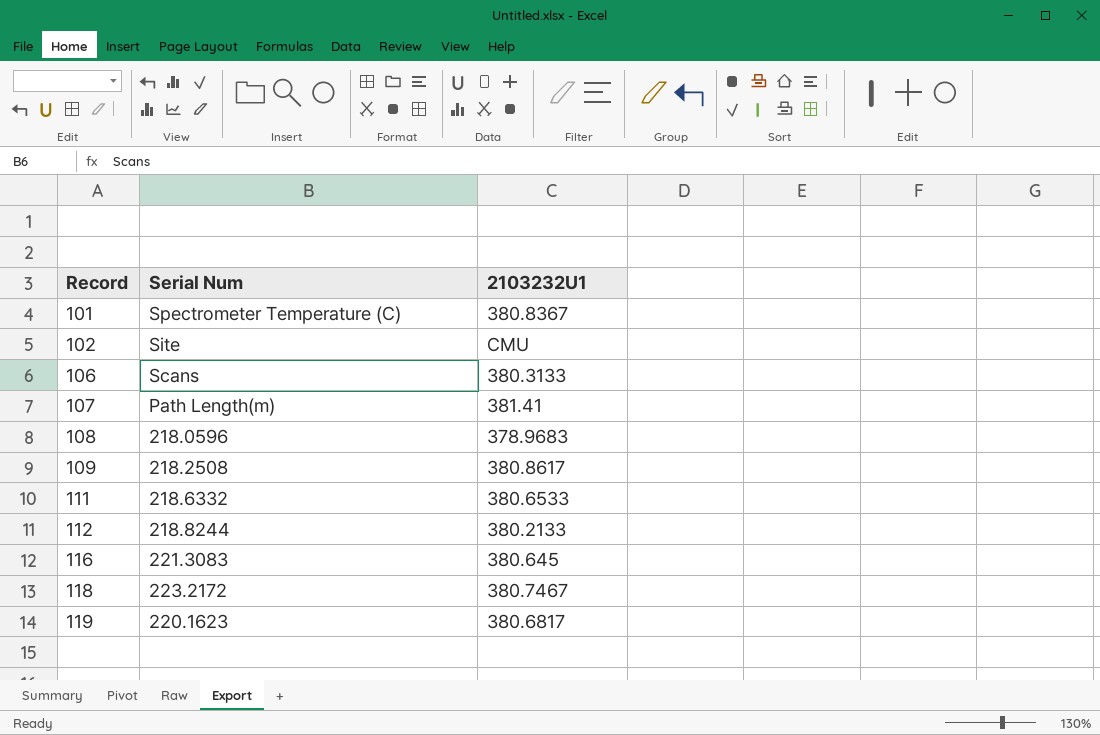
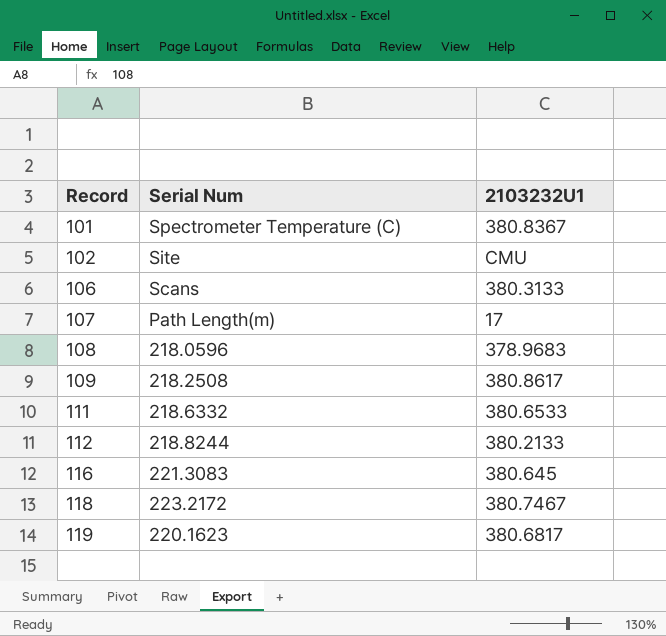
107 | 2103232U1: 381.41 -> 17

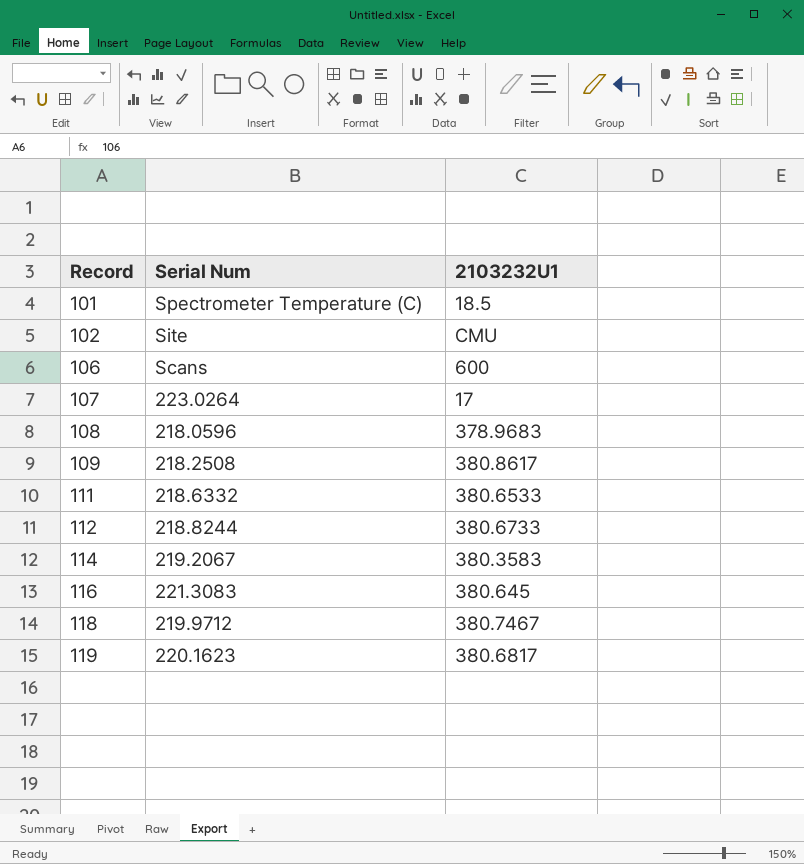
101 | 2103232U1: 380.8367 -> 18.5
106 | 2103232U1: 380.3133 -> 600
107 | Serial Num: Path Length(m) -> 223.0264
112 | 2103232U1: 380.2133 -> 380.6733
row 114: none -> 219.2067 | 380.3583
118 | Serial Num: 223.2172 -> 219.9712

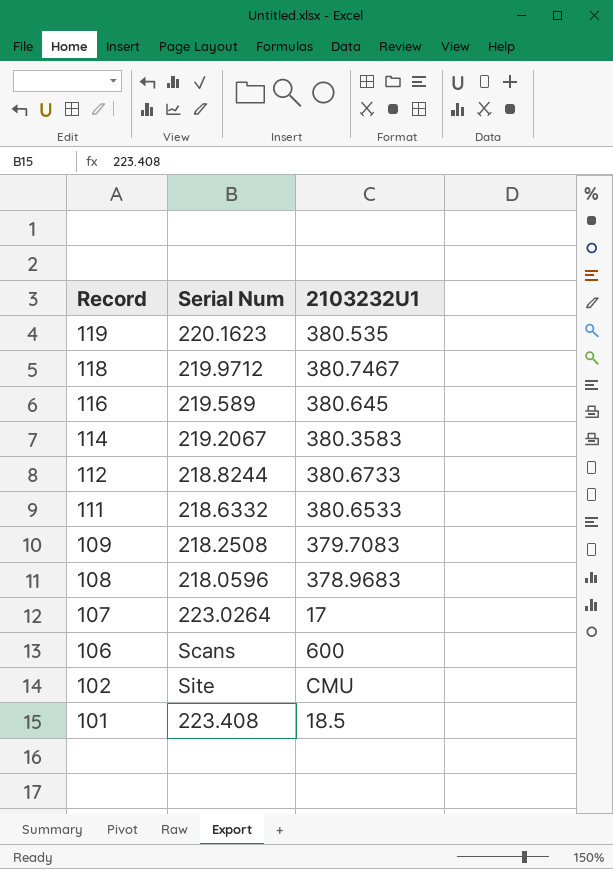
row order: Record ascending -> Record descending
119 | 2103232U1: 380.6817 -> 380.535
116 | Serial Num: 221.3083 -> 219.589
109 | 2103232U1: 380.8617 -> 379.7083
101 | Serial Num: Spectrometer Temperature (C) -> 223.408

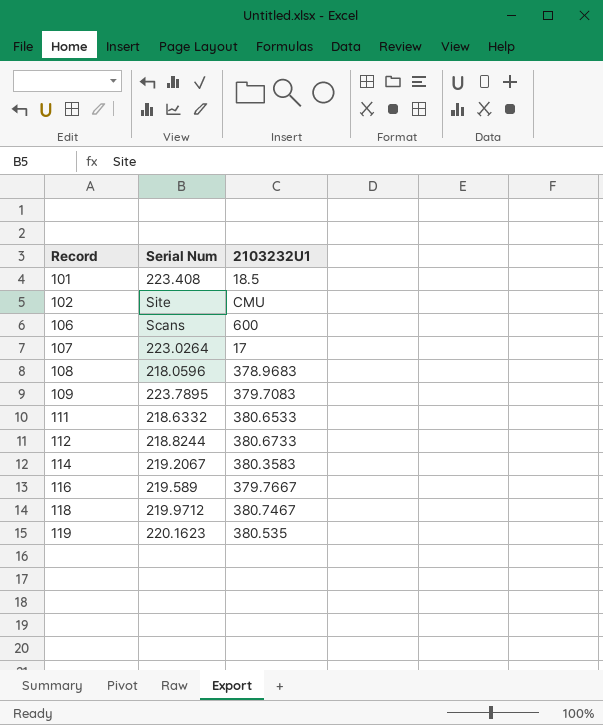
row order: Record descending -> Record ascending
109 | Serial Num: 218.2508 -> 223.7895
116 | 2103232U1: 380.645 -> 379.7667

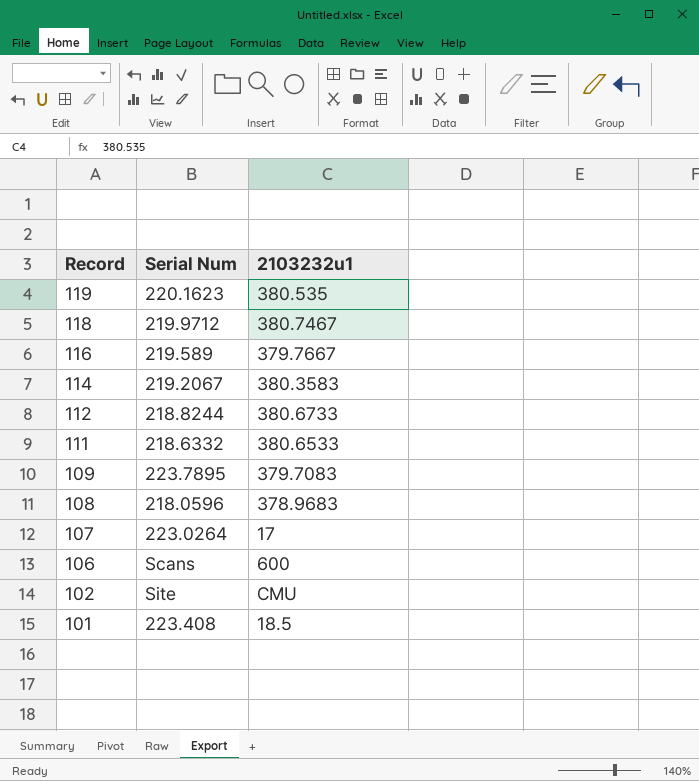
row order: Record ascending -> Record descending
column name: 2103232U1 -> 2103232u1

